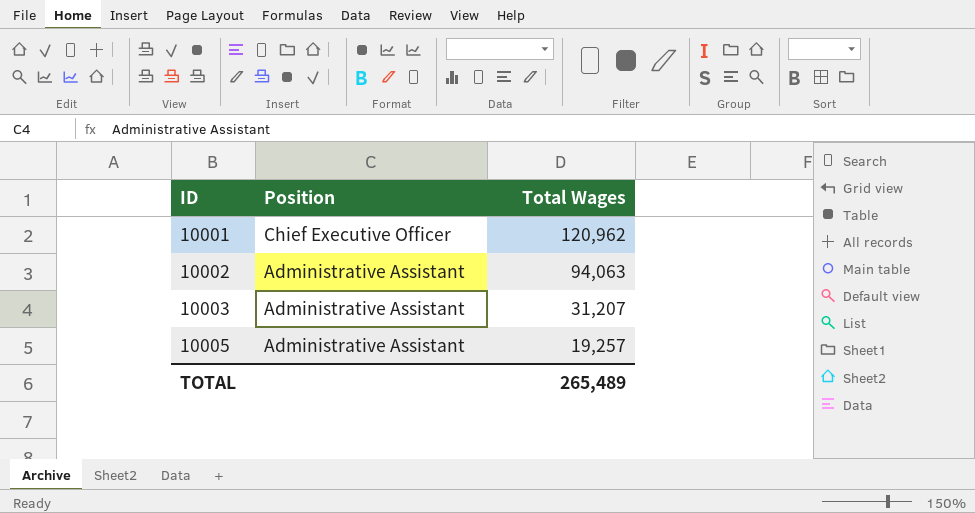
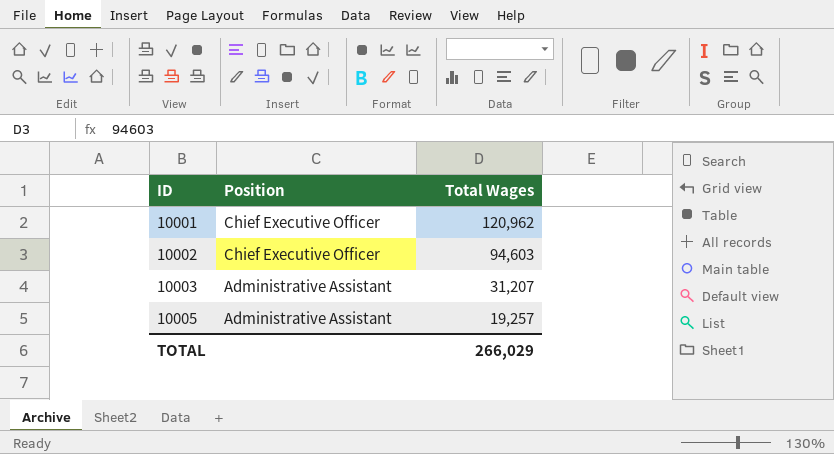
10002 | Position: Administrative Assistant -> Chief Executive Officer
10002 | Total Wages: 94,063 -> 94,603
TOTAL | Total Wages: 265,489 -> 266,029

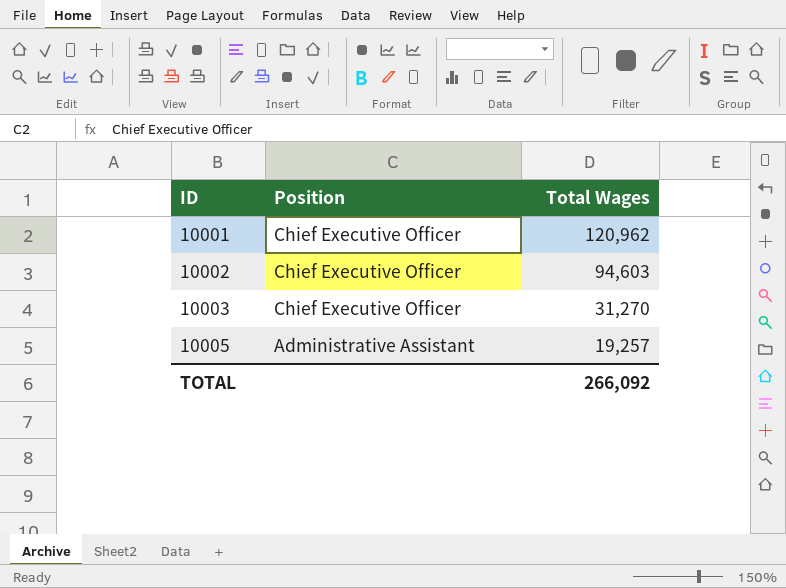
10003 | Position: Administrative Assistant -> Chief Executive Officer
10003 | Total Wages: 31,207 -> 31,270
TOTAL | Total Wages: 266,029 -> 266,092

